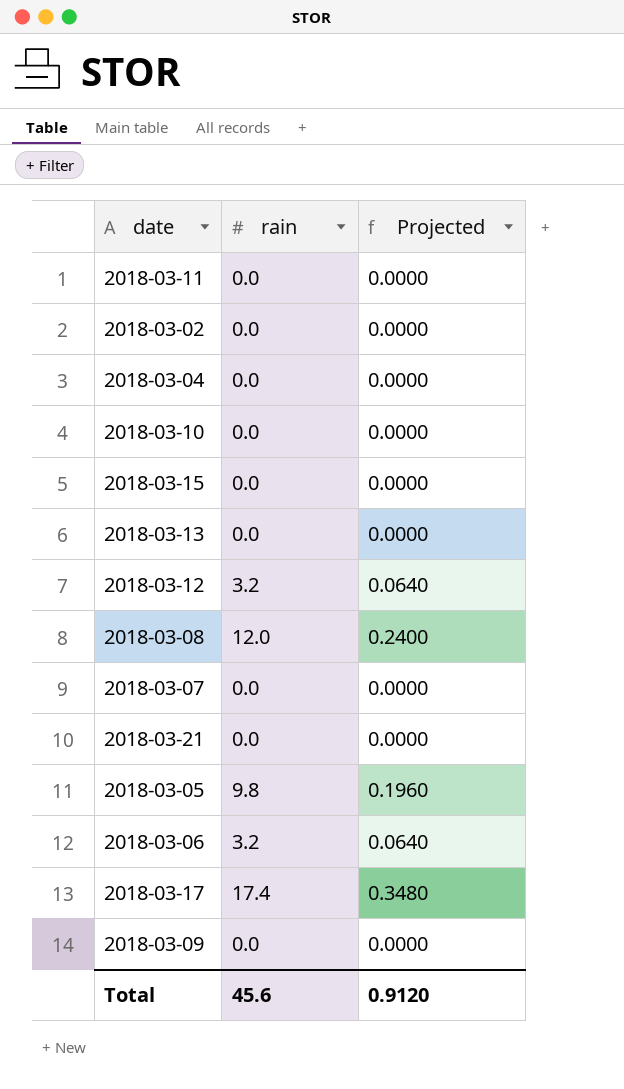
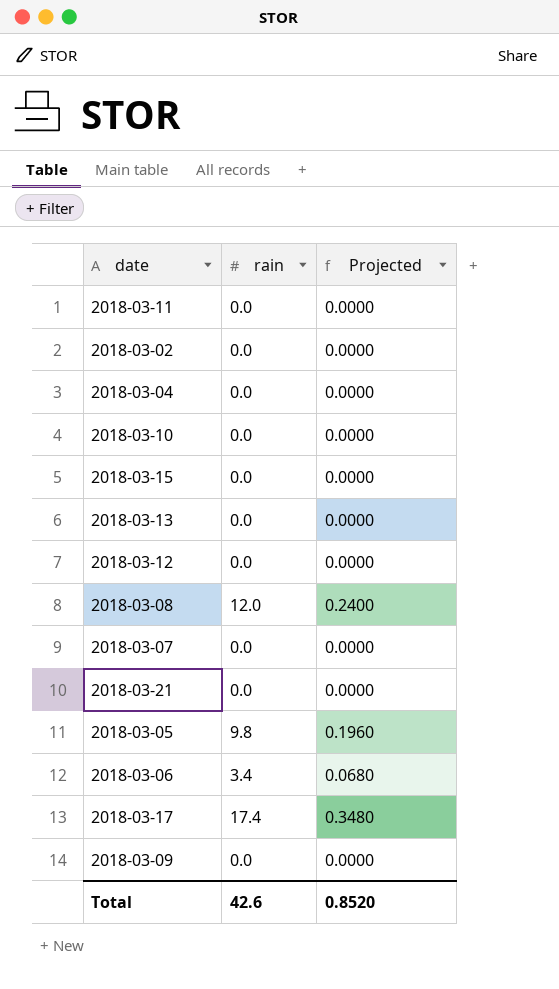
2018-03-12 | rain: 3.2 -> 0.0
2018-03-12 | Projected: 0.0640 -> 0.0000
2018-03-06 | rain: 3.2 -> 3.4
2018-03-06 | Projected: 0.0640 -> 0.0680
Total | rain: 45.6 -> 42.6
Total | Projected: 0.9120 -> 0.8520

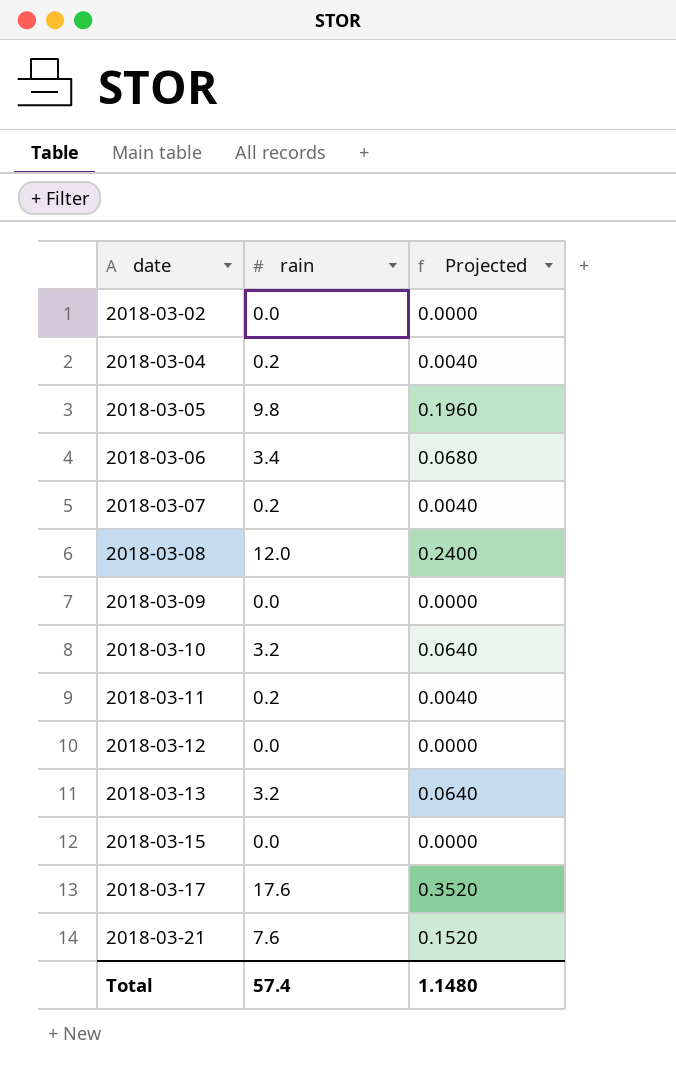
row order: none -> date ascending
2018-03-04 | rain: 0.0 -> 0.2
2018-03-04 | Projected: 0.0000 -> 0.0040
2018-03-07 | rain: 0.0 -> 0.2
2018-03-07 | Projected: 0.0000 -> 0.0040
2018-03-10 | rain: 0.0 -> 3.2
2018-03-10 | Projected: 0.0000 -> 0.0640
2018-03-11 | rain: 0.0 -> 0.2
2018-03-11 | Projected: 0.0000 -> 0.0040
2018-03-13 | rain: 0.0 -> 3.2
2018-03-13 | Projected: 0.0000 -> 0.0640
2018-03-17 | rain: 17.4 -> 17.6
2018-03-17 | Projected: 0.3480 -> 0.3520
2018-03-21 | rain: 0.0 -> 7.6
2018-03-21 | Projected: 0.0000 -> 0.1520
Total | rain: 42.6 -> 57.4
Total | Projected: 0.8520 -> 1.1480

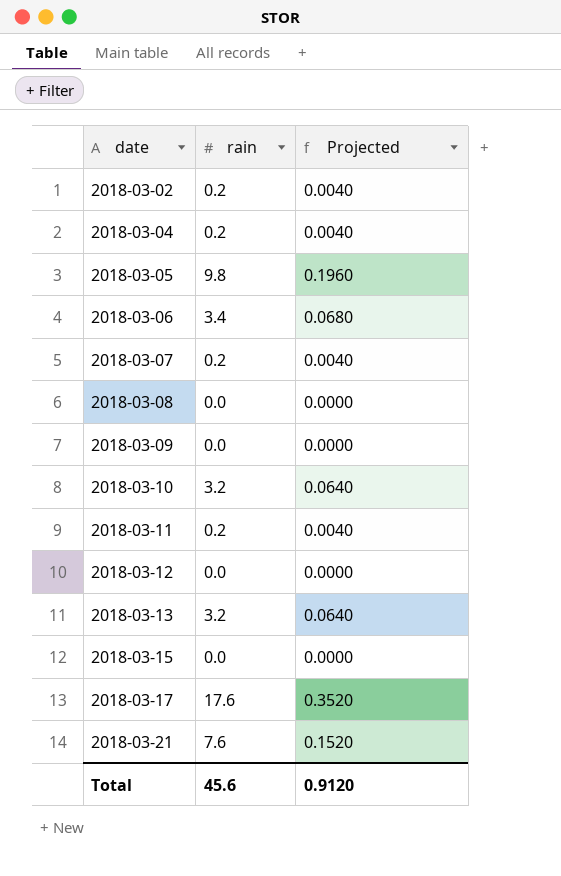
2018-03-02 | rain: 0.0 -> 0.2
2018-03-02 | Projected: 0.0000 -> 0.0040
2018-03-08 | rain: 12.0 -> 0.0
2018-03-08 | Projected: 0.2400 -> 0.0000
Total | rain: 57.4 -> 45.6
Total | Projected: 1.1480 -> 0.9120

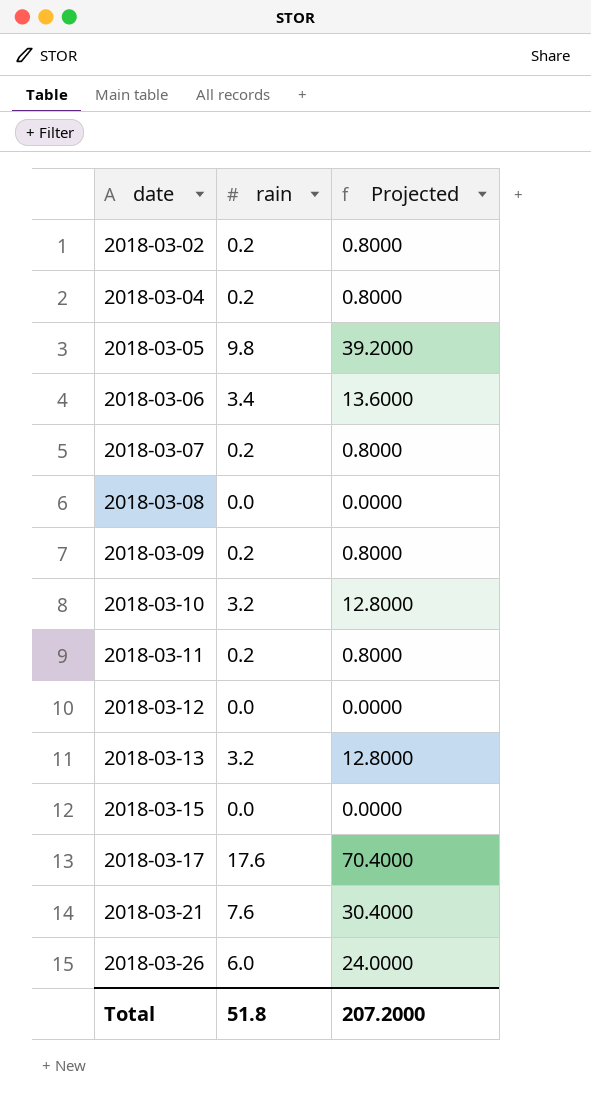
column Projected | formula: [rain] * 0.02 -> [rain] * 4
2018-03-09 | rain: 0.0 -> 0.2
row 2018-03-26: none -> 6.0 | 24.0000
Total | rain: 45.6 -> 51.8
Total | Projected: 0.9120 -> 207.2000

